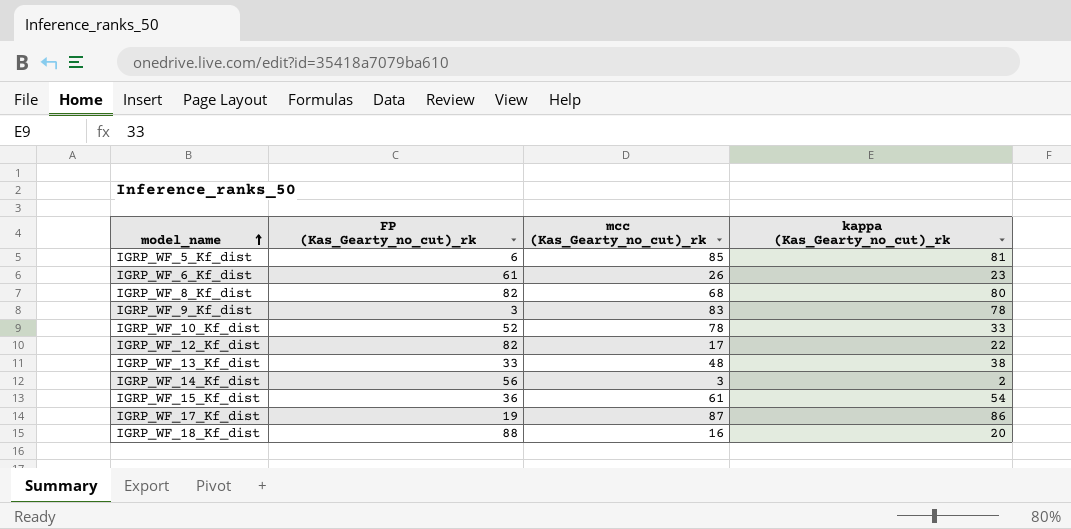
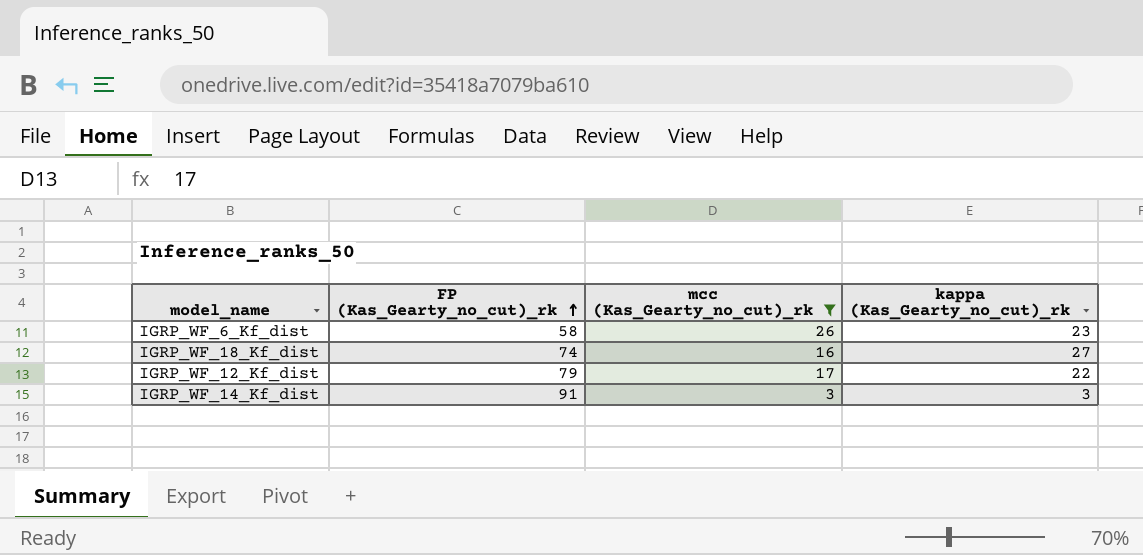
filter: none -> mcc (Kas_Gearty_no_cut)_rk <= 26
row order: model_name ascending -> FP (Kas_Gearty_no_cut)_rk ascending
IGRP_WF_6_Kf_dist | FP (Kas_Gearty_no_cut)_rk: 61 -> 58
IGRP_WF_18_Kf_dist | FP (Kas_Gearty_no_cut)_rk: 88 -> 74
IGRP_WF_18_Kf_dist | kappa (Kas_Gearty_no_cut)_rk: 20 -> 27
IGRP_WF_12_Kf_dist | FP (Kas_Gearty_no_cut)_rk: 82 -> 79
IGRP_WF_14_Kf_dist | FP (Kas_Gearty_no_cut)_rk: 56 -> 91
IGRP_WF_14_Kf_dist | kappa (Kas_Gearty_no_cut)_rk: 2 -> 3

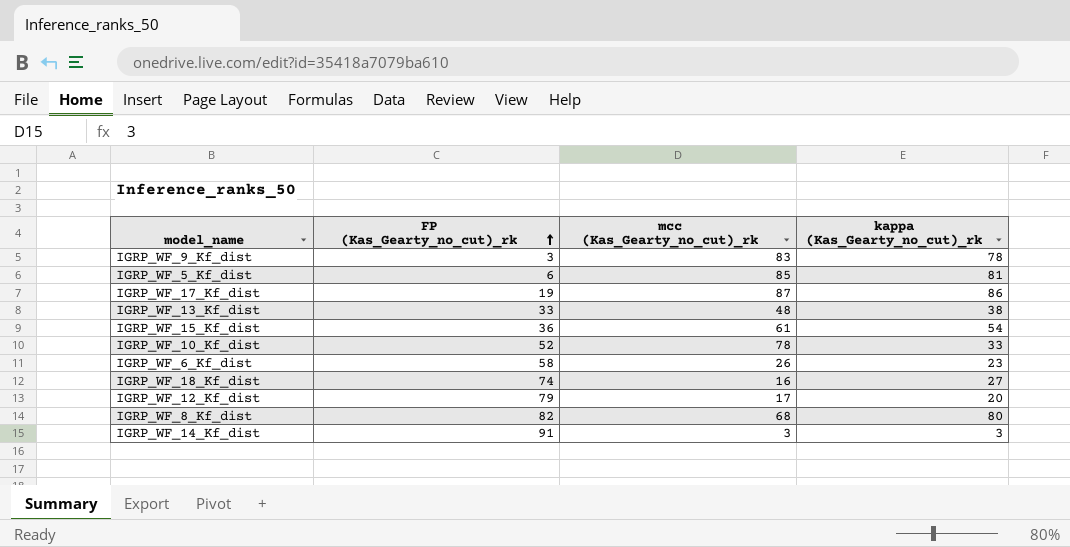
filter: mcc (Kas_Gearty_no_cut)_rk <= 26 -> none
IGRP_WF_12_Kf_dist | kappa (Kas_Gearty_no_cut)_rk: 22 -> 20

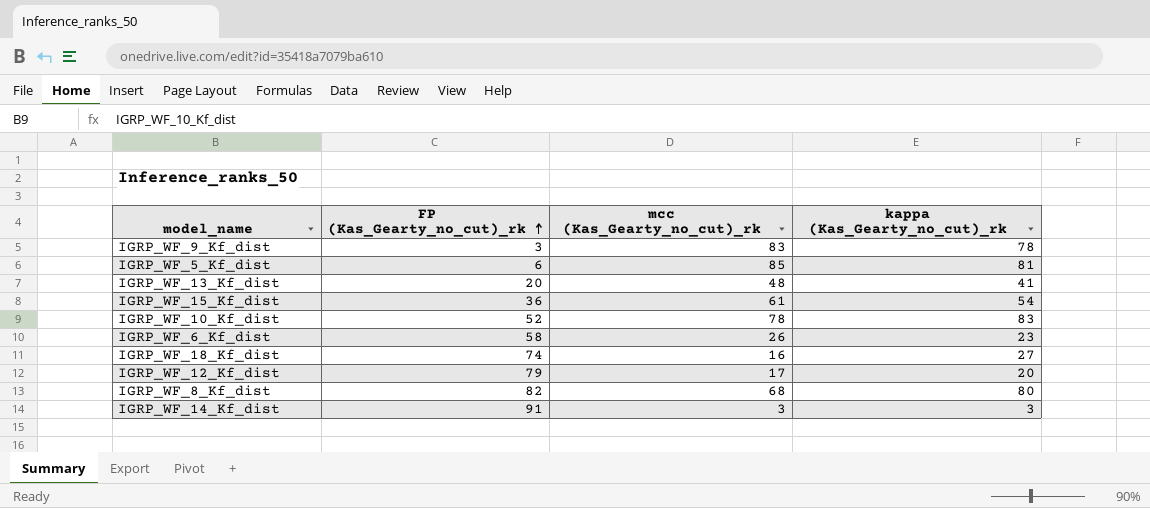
row IGRP_WF_17_Kf_dist: 19 | 87 | 86 -> none
IGRP_WF_13_Kf_dist | FP (Kas_Gearty_no_cut)_rk: 33 -> 20
IGRP_WF_13_Kf_dist | kappa (Kas_Gearty_no_cut)_rk: 38 -> 41
IGRP_WF_10_Kf_dist | kappa (Kas_Gearty_no_cut)_rk: 33 -> 83

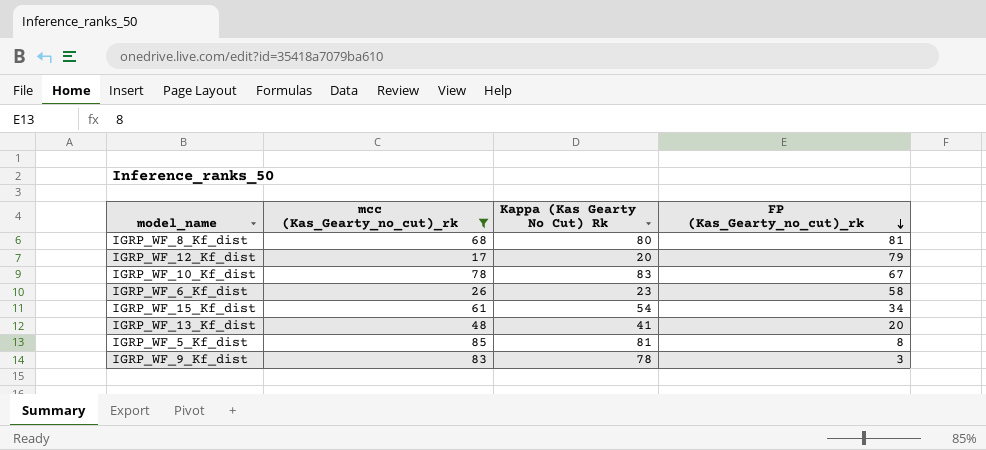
filter: none -> mcc (Kas_Gearty_no_cut)_rk >= 17
row order: FP (Kas_Gearty_no_cut)_rk ascending -> FP (Kas_Gearty_no_cut)_rk descending
column name: kappa (Kas_Gearty_no_cut)_rk -> Kappa (Kas Gearty No Cut) Rk
column FP (Kas_Gearty_no_cut)_rk | position: 2 -> 4
IGRP_WF_8_Kf_dist | FP (Kas_Gearty_no_cut)_rk: 82 -> 81
IGRP_WF_10_Kf_dist | FP (Kas_Gearty_no_cut)_rk: 52 -> 67
IGRP_WF_15_Kf_dist | FP (Kas_Gearty_no_cut)_rk: 36 -> 34
IGRP_WF_5_Kf_dist | FP (Kas_Gearty_no_cut)_rk: 6 -> 8

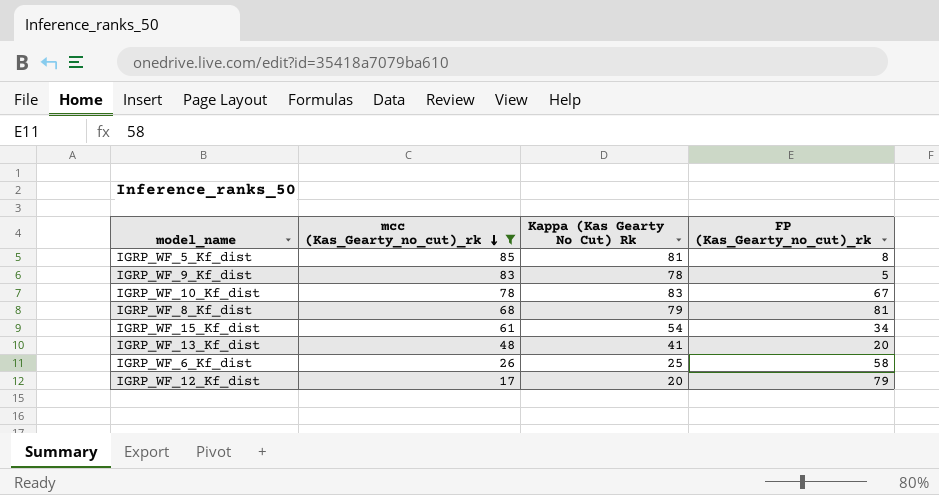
row order: FP (Kas_Gearty_no_cut)_rk descending -> mcc (Kas_Gearty_no_cut)_rk descending
IGRP_WF_9_Kf_dist | FP (Kas_Gearty_no_cut)_rk: 3 -> 5
IGRP_WF_8_Kf_dist | Kappa (Kas Gearty No Cut) Rk: 80 -> 79
IGRP_WF_6_Kf_dist | Kappa (Kas Gearty No Cut) Rk: 23 -> 25

